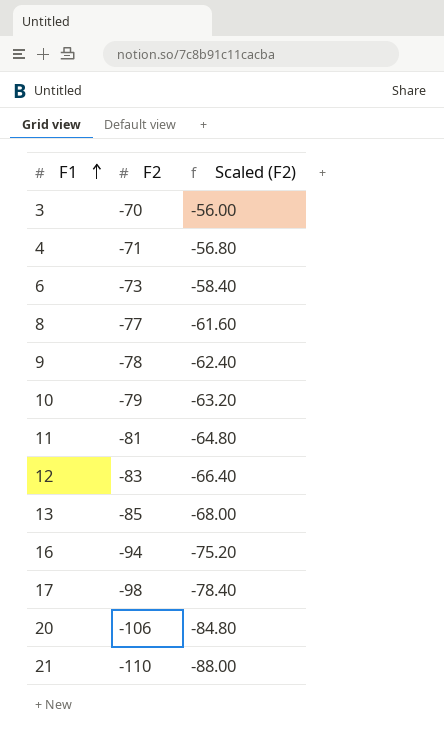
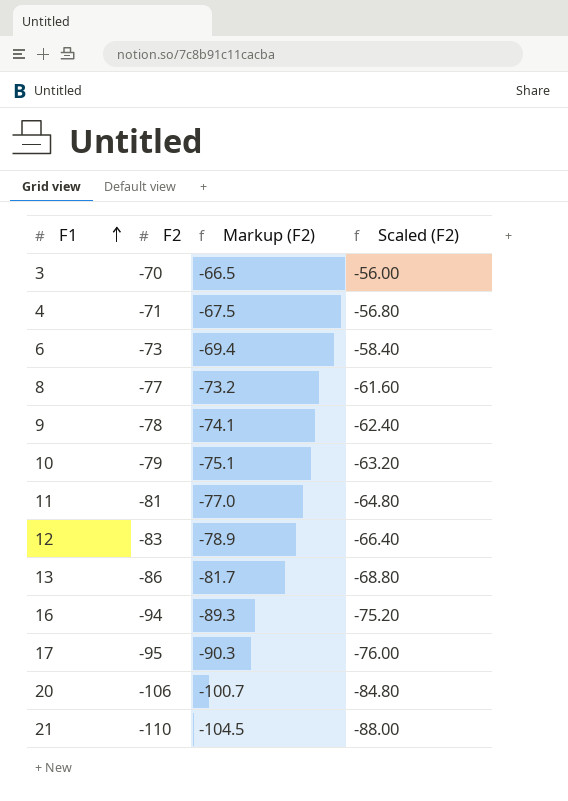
column Markup (F2) | formula: none -> [F2] * 0.95
13 | F2: -85 -> -86
13 | Scaled (F2): -68.00 -> -68.80
17 | F2: -98 -> -95
17 | Scaled (F2): -78.40 -> -76.00

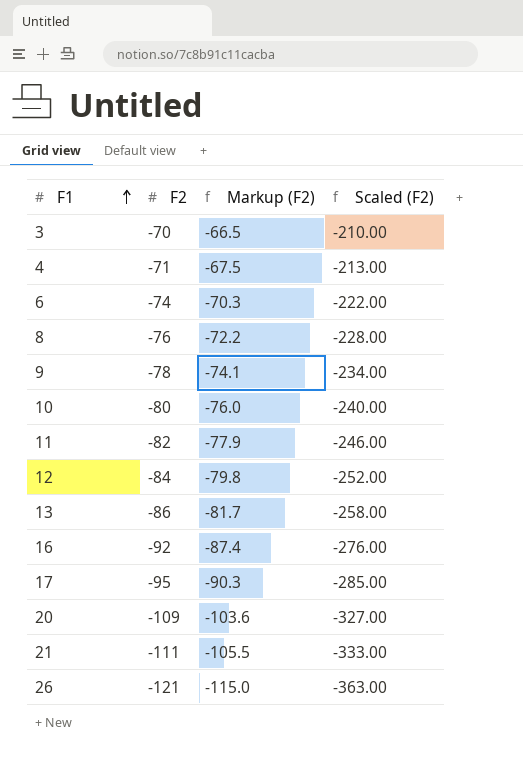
column Scaled (F2) | formula: [F2] * 0.8 -> [F2] * 3
6 | F2: -73 -> -74
6 | Markup (F2): -69.4 -> -70.3
8 | F2: -77 -> -76
8 | Markup (F2): -73.2 -> -72.2
10 | F2: -79 -> -80
10 | Markup (F2): -75.1 -> -76.0
11 | F2: -81 -> -82
11 | Markup (F2): -77.0 -> -77.9
12 | F2: -83 -> -84
12 | Markup (F2): -78.9 -> -79.8
16 | F2: -94 -> -92
16 | Markup (F2): -89.3 -> -87.4
20 | F2: -106 -> -109
20 | Markup (F2): -100.7 -> -103.6
21 | F2: -110 -> -111
21 | Markup (F2): -104.5 -> -105.5
row 26: none -> -121 | -115.0 | -363.00

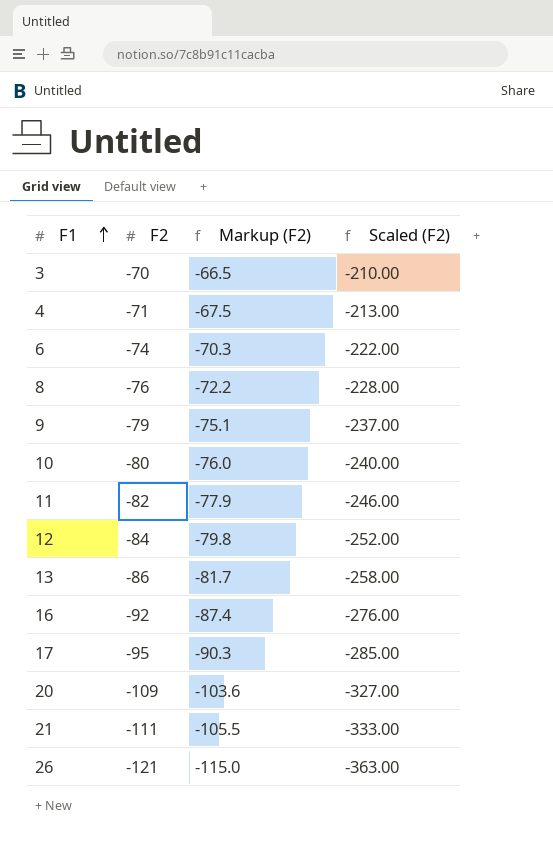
9 | F2: -78 -> -79
9 | Markup (F2): -74.1 -> -75.1
9 | Scaled (F2): -234.00 -> -237.00

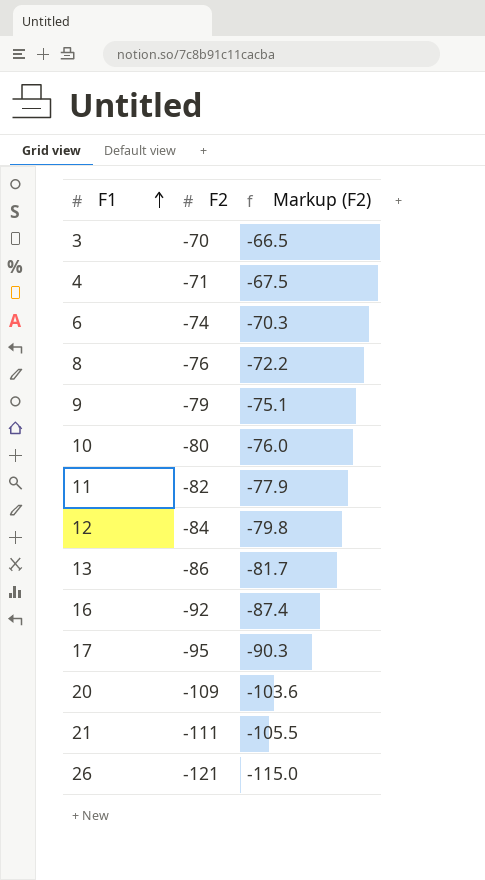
column Scaled (F2) | formula: [F2] * 3 -> none

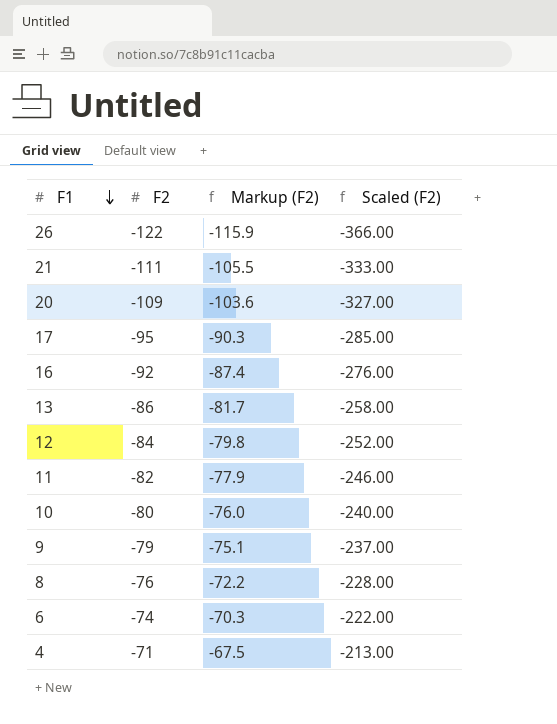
row order: F1 ascending -> F1 descending
column Scaled (F2) | formula: none -> [F2] * 3
row 3: -70 | -66.5 -> none
26 | F2: -121 -> -122
26 | Markup (F2): -115.0 -> -115.9

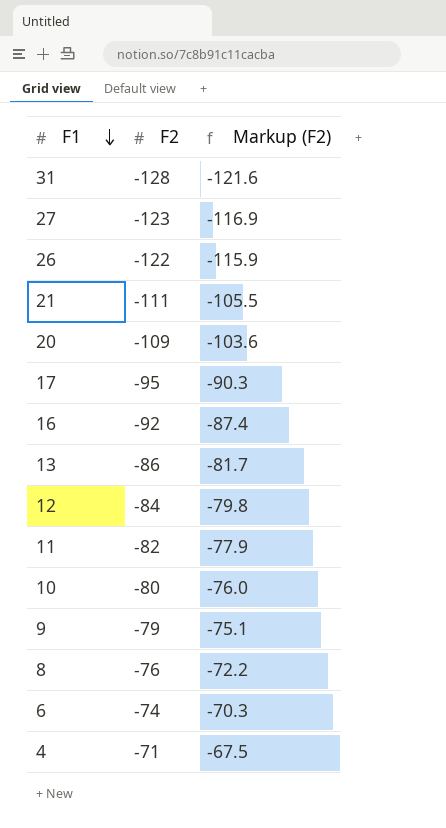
column Scaled (F2) | formula: [F2] * 3 -> none
row 31: none -> -128 | -121.6
row 27: none -> -123 | -116.9

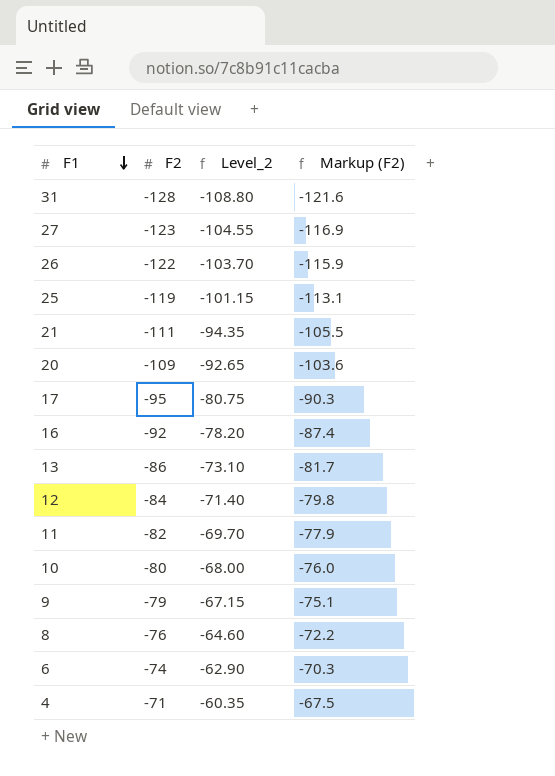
column Level_2 | formula: none -> [F2] * 0.85
row 25: none -> -119 | -101.15 | -113.1

